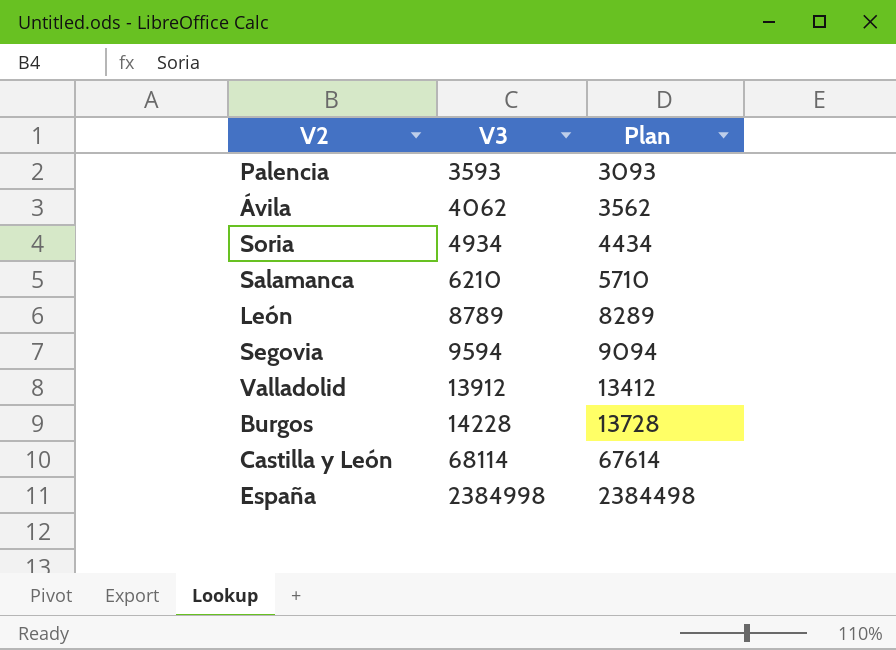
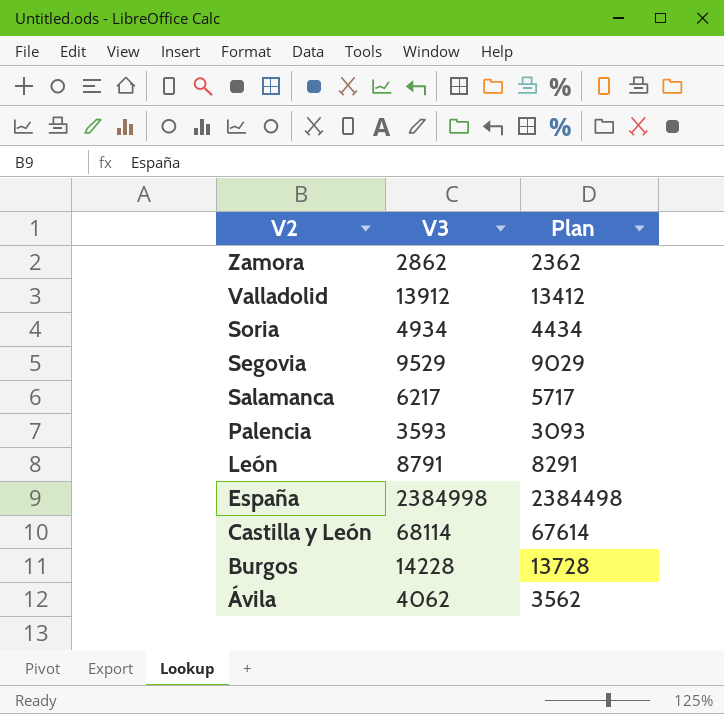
row order: V3 ascending -> V2 descending
row Zamora: none -> 2862 | 2362
Segovia | V3: 9594 -> 9529
Segovia | Plan: 9094 -> 9029
Salamanca | V3: 6210 -> 6217
Salamanca | Plan: 5710 -> 5717
León | V3: 8789 -> 8791
León | Plan: 8289 -> 8291

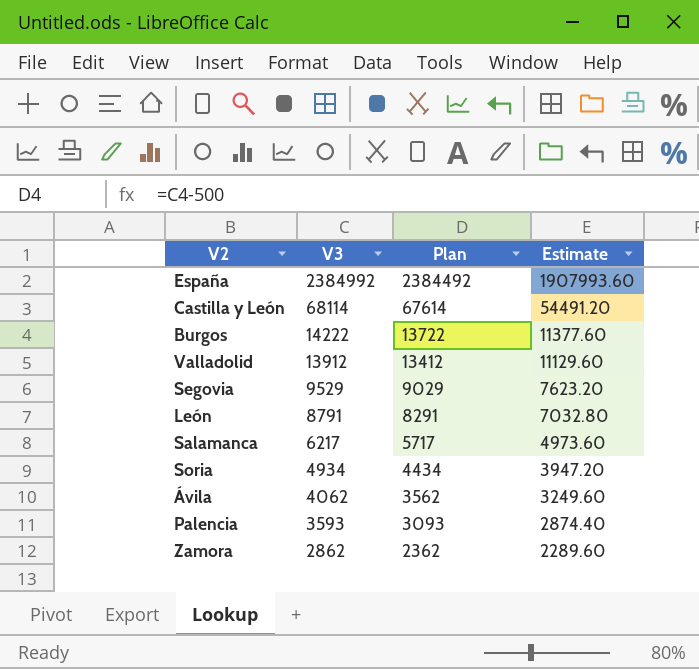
row order: V2 descending -> V3 descending
column Estimate | formula: none -> [V3] * 0.8
España | V3: 2384998 -> 2384992
España | Plan: 2384498 -> 2384492
Burgos | V3: 14228 -> 14222
Burgos | Plan: 13728 -> 13722

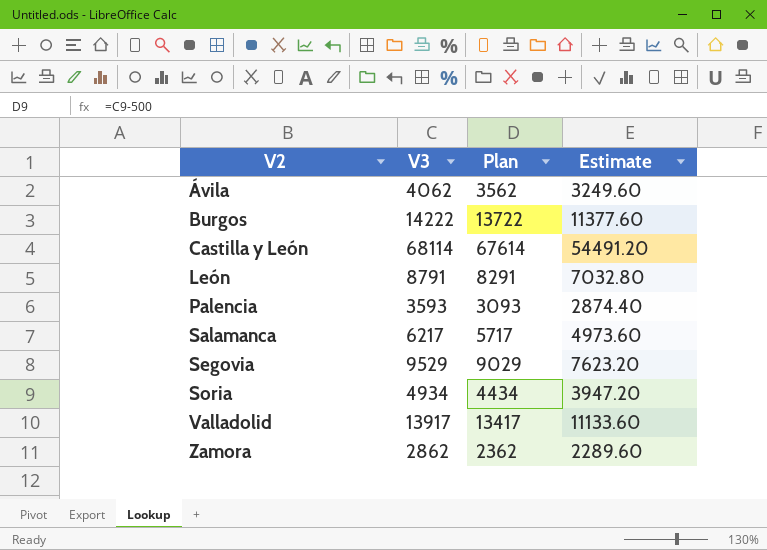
row order: V3 descending -> V2 ascending
row España: 2384992 | 2384492 | 1907993.60 -> none
Valladolid | V3: 13912 -> 13917
Valladolid | Plan: 13412 -> 13417
Valladolid | Estimate: 11129.60 -> 11133.60

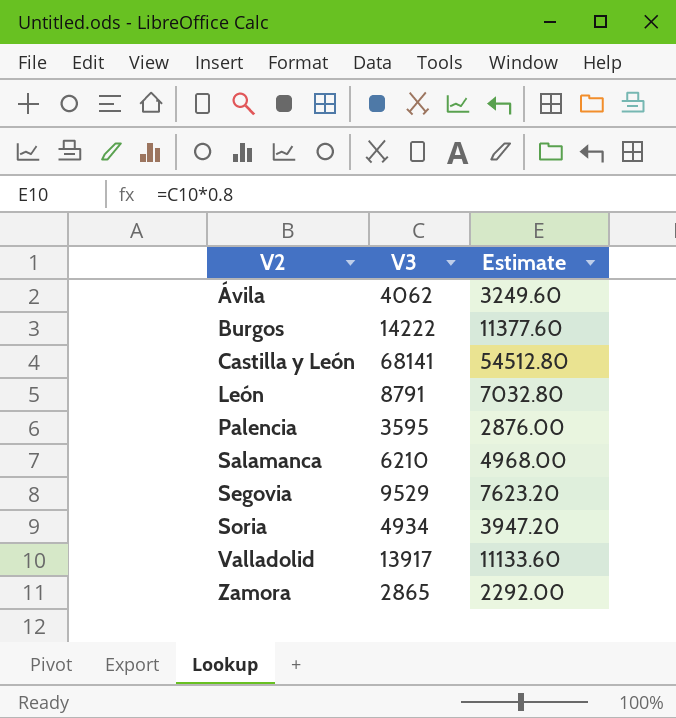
column Plan | formula: [V3] - 500 -> none
Castilla y León | V3: 68114 -> 68141
Castilla y León | Estimate: 54491.20 -> 54512.80
Palencia | V3: 3593 -> 3595
Palencia | Estimate: 2874.40 -> 2876.00
Salamanca | V3: 6217 -> 6210
Salamanca | Estimate: 4973.60 -> 4968.00
Zamora | V3: 2862 -> 2865
Zamora | Estimate: 2289.60 -> 2292.00

